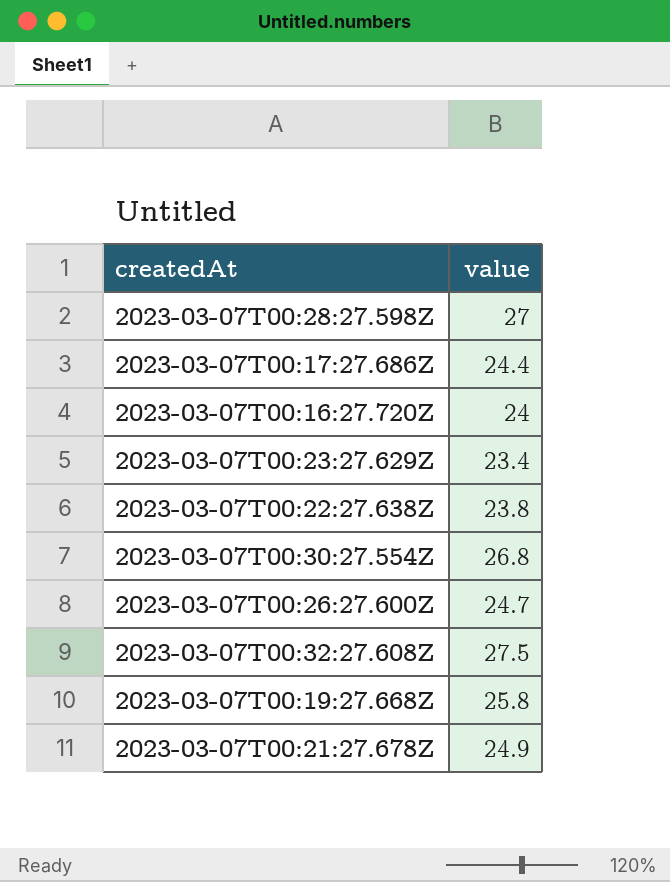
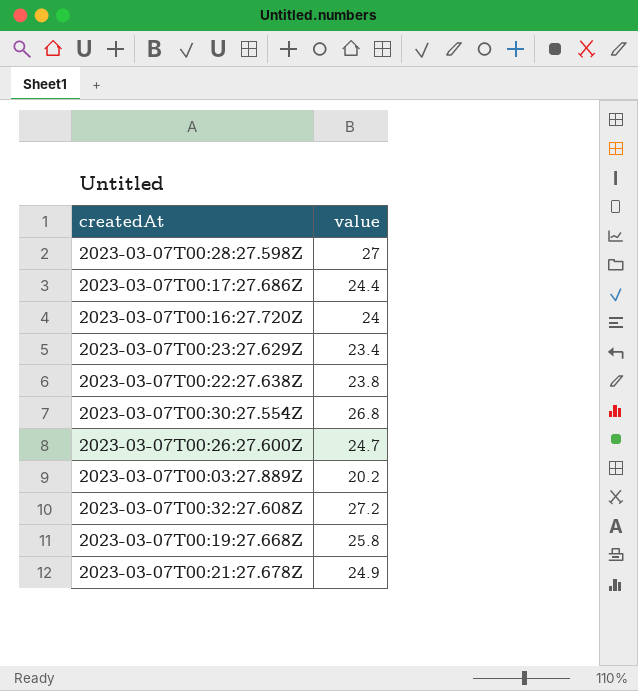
row 2023-03-07T00:03:27.889Z: none -> 20.2
2023-03-07T00:32:27.608Z | value: 27.5 -> 27.2

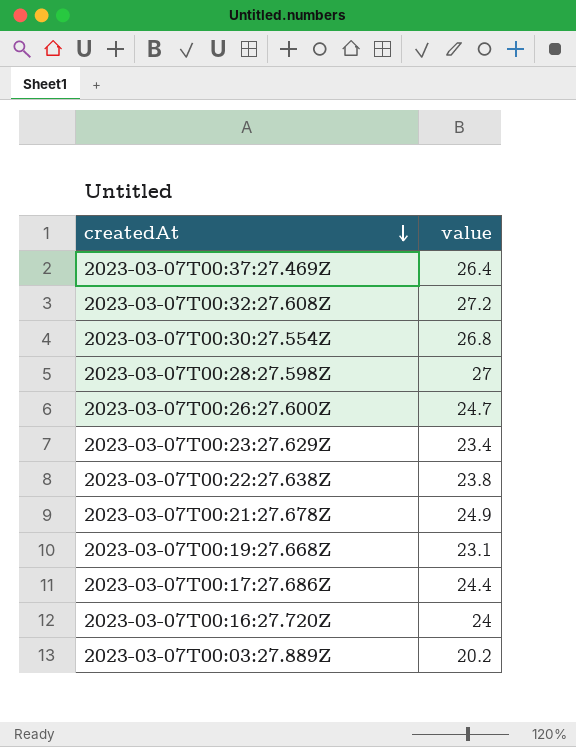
row order: none -> createdAt descending
row 2023-03-07T00:37:27.469Z: none -> 26.4
2023-03-07T00:19:27.668Z | value: 25.8 -> 23.1

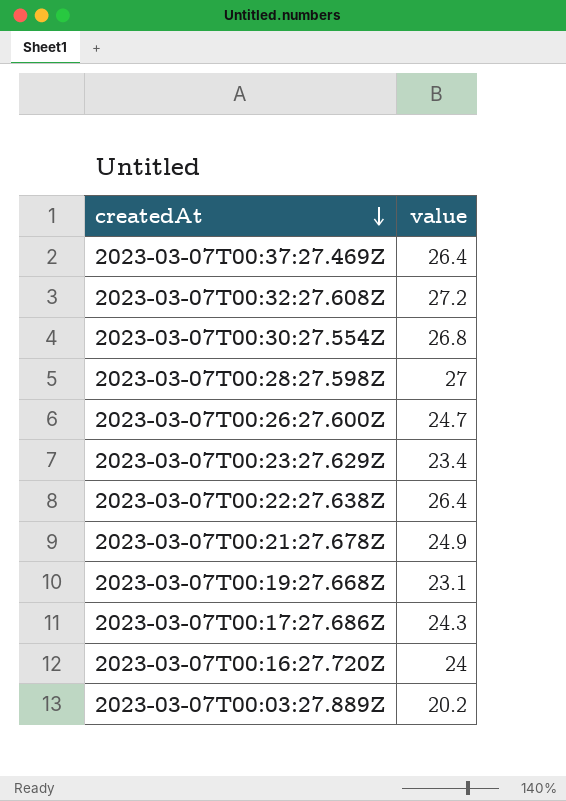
2023-03-07T00:22:27.638Z | value: 23.8 -> 26.4
2023-03-07T00:17:27.686Z | value: 24.4 -> 24.3

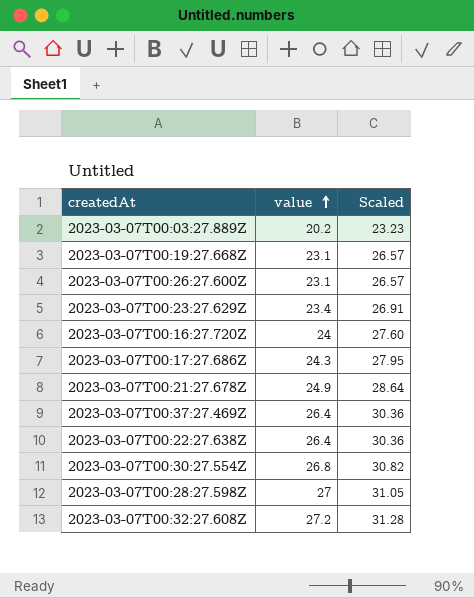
row order: createdAt descending -> value ascending
column Scaled | formula: none -> [value] * 1.15
2023-03-07T00:26:27.600Z | value: 24.7 -> 23.1

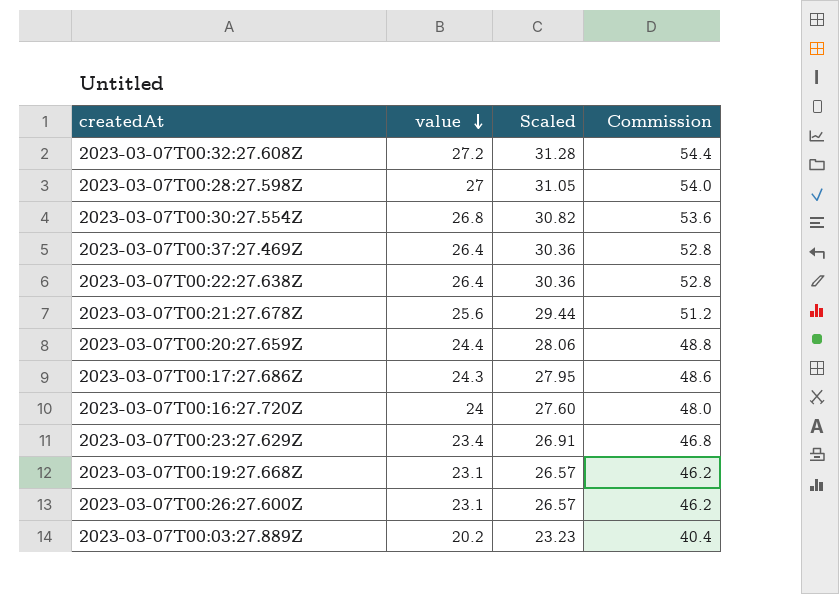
row order: value ascending -> value descending
column Commission | formula: none -> [value] * 2
2023-03-07T00:21:27.678Z | value: 24.9 -> 25.6
2023-03-07T00:21:27.678Z | Scaled: 28.64 -> 29.44
row 2023-03-07T00:20:27.659Z: none -> 24.4 | 28.06 | 48.8

